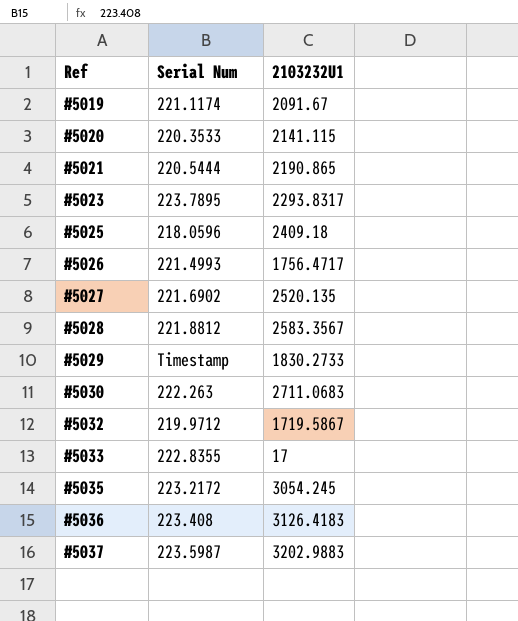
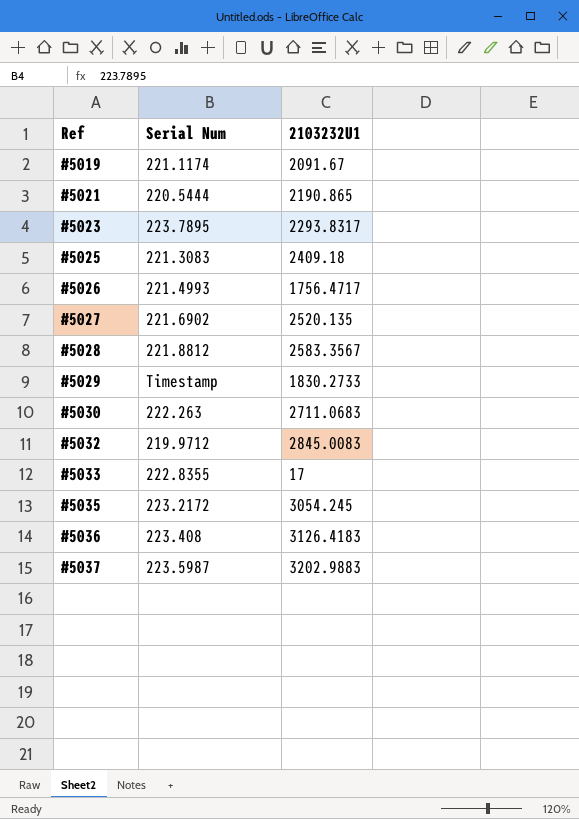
row #5020: 220.3533 | 2141.115 -> none
#5025 | Serial Num: 218.0596 -> 221.3083
#5032 | 2103232U1: 1719.5867 -> 2845.0083

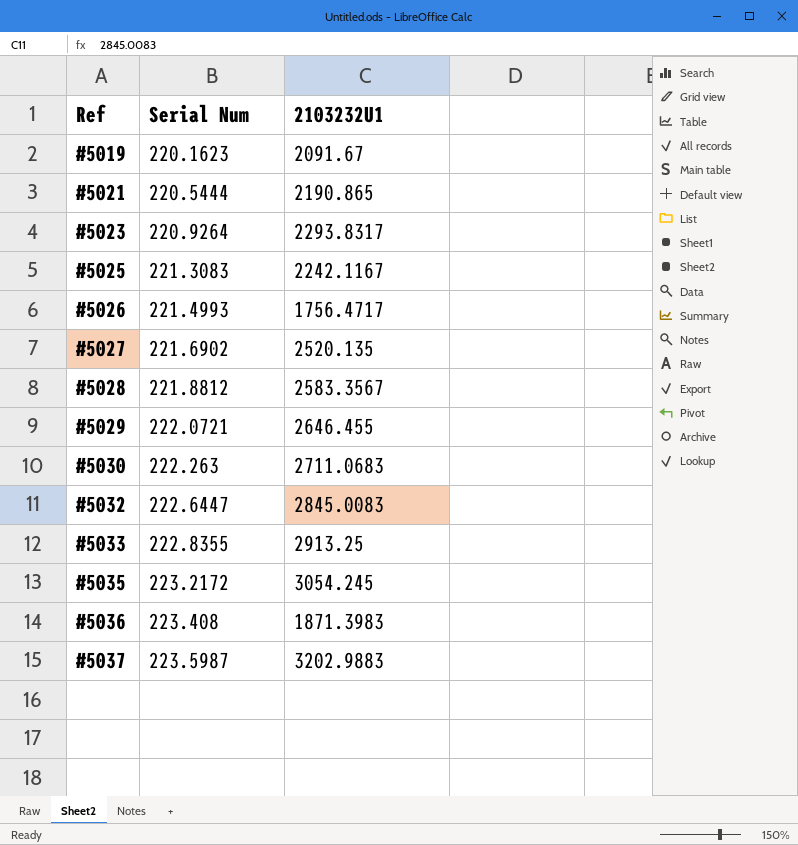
#5019 | Serial Num: 221.1174 -> 220.1623
#5023 | Serial Num: 223.7895 -> 220.9264
#5025 | 2103232U1: 2409.18 -> 2242.1167
#5029 | Serial Num: Timestamp -> 222.0721
#5029 | 2103232U1: 1830.2733 -> 2646.455
#5032 | Serial Num: 219.9712 -> 222.6447
#5033 | 2103232U1: 17 -> 2913.25
#5036 | 2103232U1: 3126.4183 -> 1871.3983

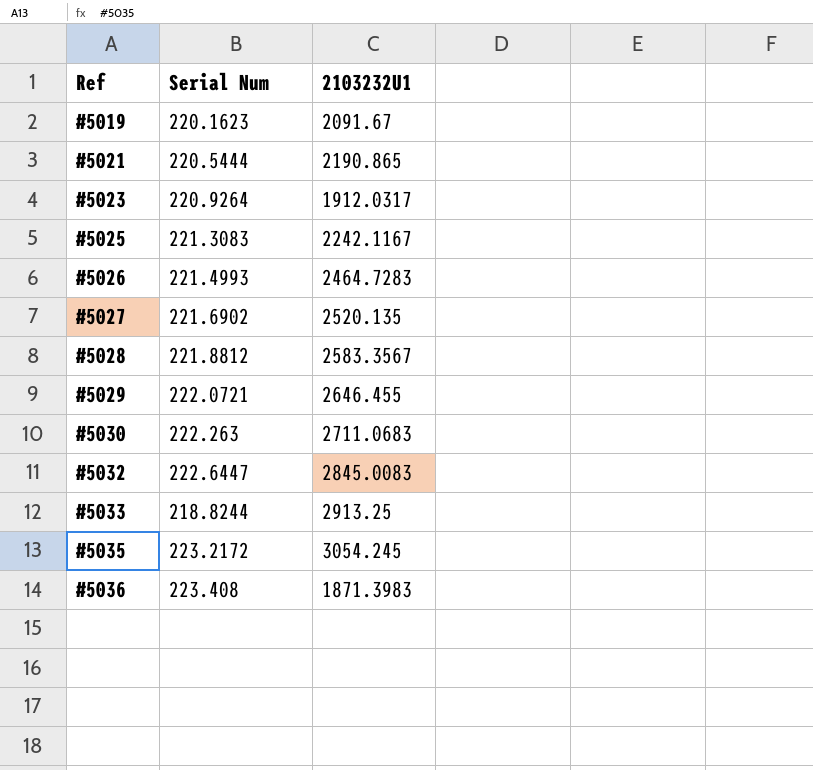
row #5037: 223.5987 | 3202.9883 -> none
#5023 | 2103232U1: 2293.8317 -> 1912.0317
#5026 | 2103232U1: 1756.4717 -> 2464.7283
#5033 | Serial Num: 222.8355 -> 218.8244

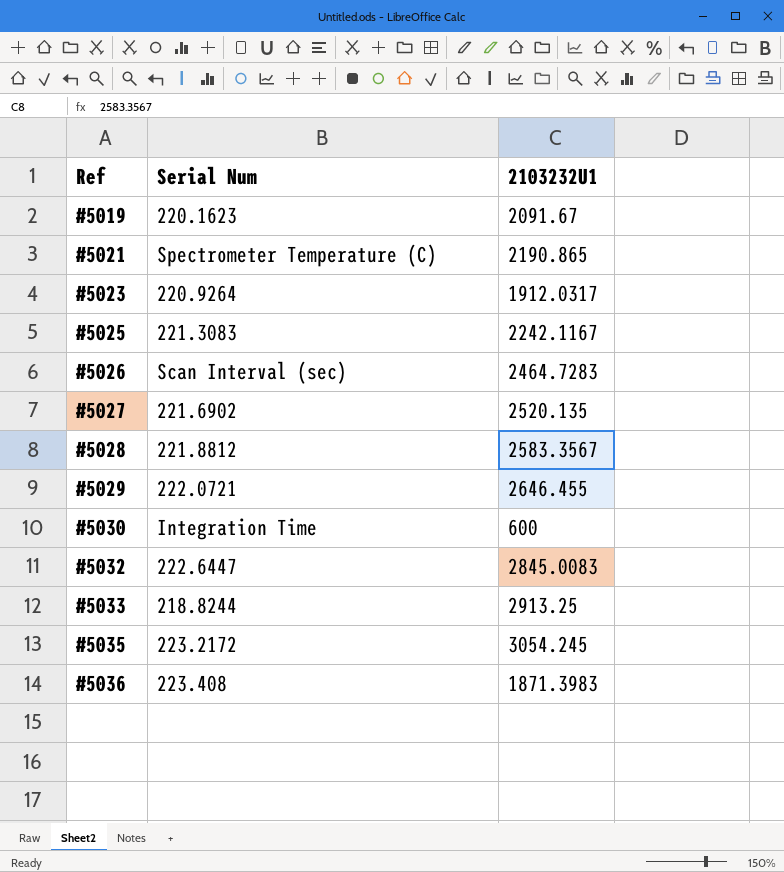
#5021 | Serial Num: 220.5444 -> Spectrometer Temperature (C)
#5026 | Serial Num: 221.4993 -> Scan Interval (sec)
#5030 | Serial Num: 222.263 -> Integration Time
#5030 | 2103232U1: 2711.0683 -> 600

